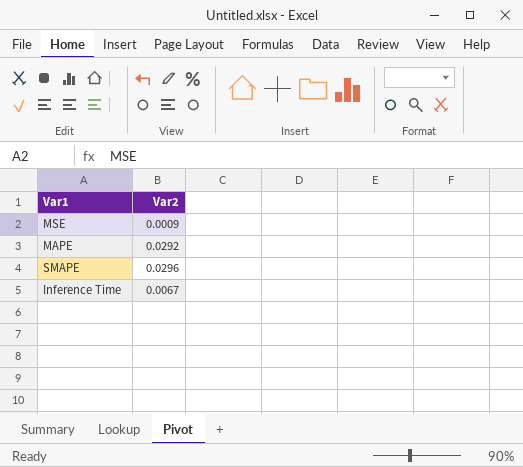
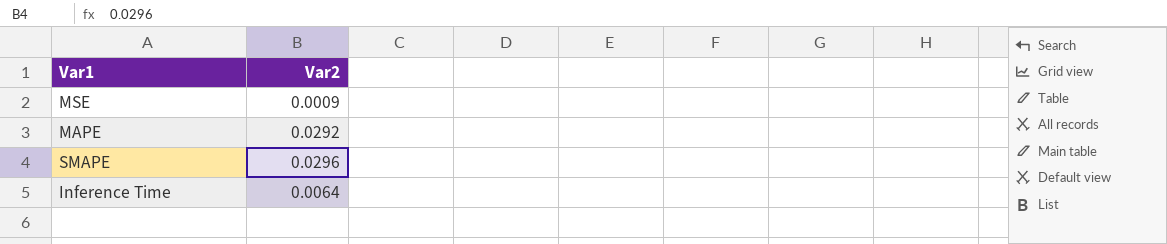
Inference Time | Var2: 0.0067 -> 0.0064

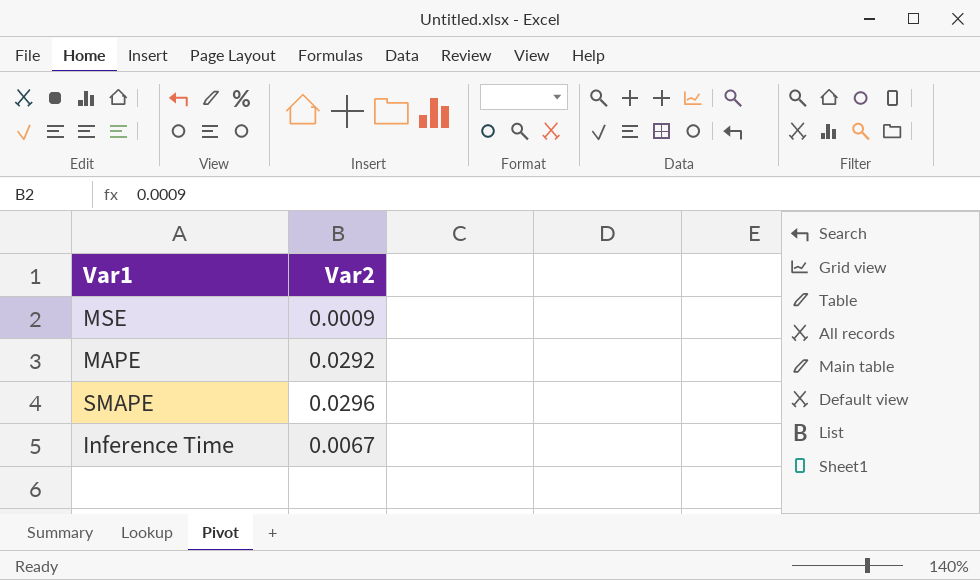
Inference Time | Var2: 0.0064 -> 0.0067

